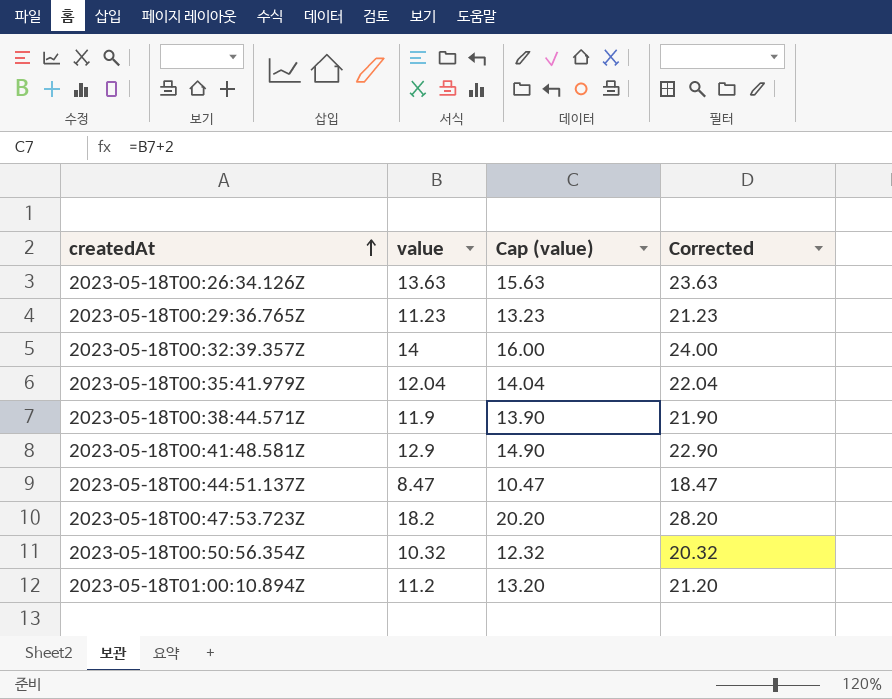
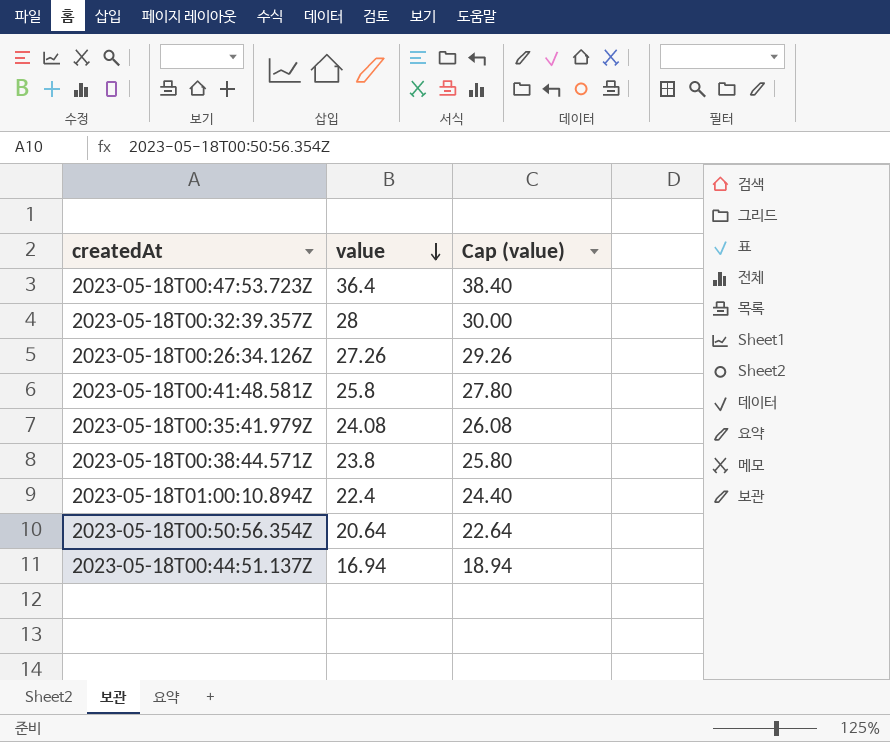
row order: createdAt ascending -> value descending
column Corrected | formula: [value] + 10 -> none
row 2023-05-18T00:29:36.765Z: 11.23 | 13.23 | 21.23 -> none
2023-05-18T00:47:53.723Z | value: 18.2 -> 36.4
2023-05-18T00:47:53.723Z | Cap (value): 20.20 -> 38.40
2023-05-18T00:32:39.357Z | value: 14 -> 28
2023-05-18T00:32:39.357Z | Cap (value): 16.00 -> 30.00
2023-05-18T00:26:34.126Z | value: 13.63 -> 27.26
2023-05-18T00:26:34.126Z | Cap (value): 15.63 -> 29.26
2023-05-18T00:41:48.581Z | value: 12.9 -> 25.8
2023-05-18T00:41:48.581Z | Cap (value): 14.90 -> 27.80
2023-05-18T00:35:41.979Z | value: 12.04 -> 24.08
2023-05-18T00:35:41.979Z | Cap (value): 14.04 -> 26.08
2023-05-18T00:38:44.571Z | value: 11.9 -> 23.8
2023-05-18T00:38:44.571Z | Cap (value): 13.90 -> 25.80
2023-05-18T01:00:10.894Z | value: 11.2 -> 22.4
2023-05-18T01:00:10.894Z | Cap (value): 13.20 -> 24.40
2023-05-18T00:50:56.354Z | value: 10.32 -> 20.64
2023-05-18T00:50:56.354Z | Cap (value): 12.32 -> 22.64
2023-05-18T00:44:51.137Z | value: 8.47 -> 16.94
2023-05-18T00:44:51.137Z | Cap (value): 10.47 -> 18.94

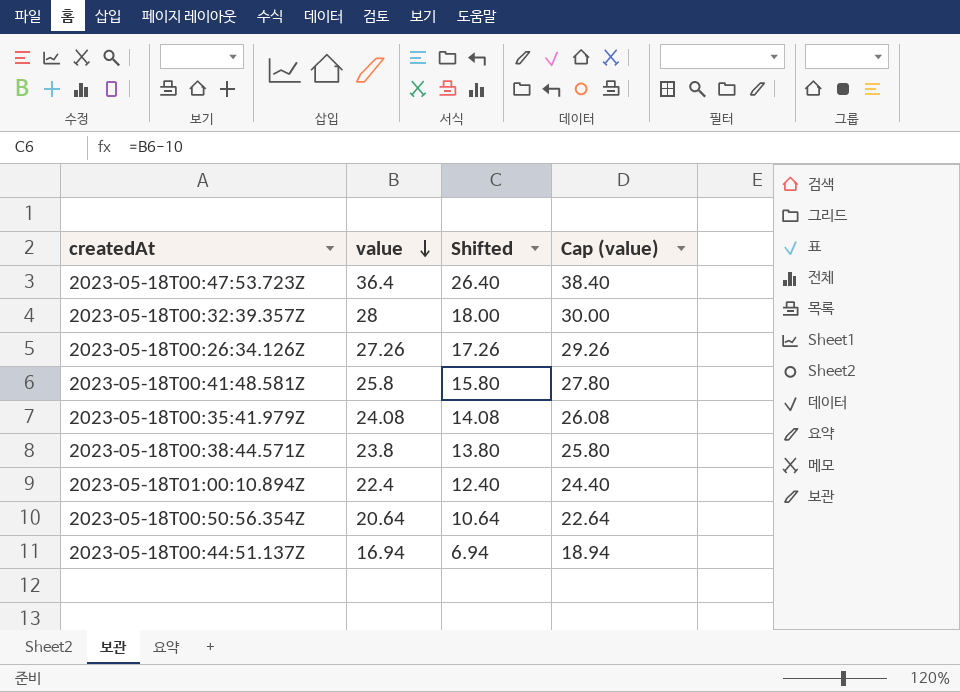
column Shifted | formula: none -> [value] - 10

